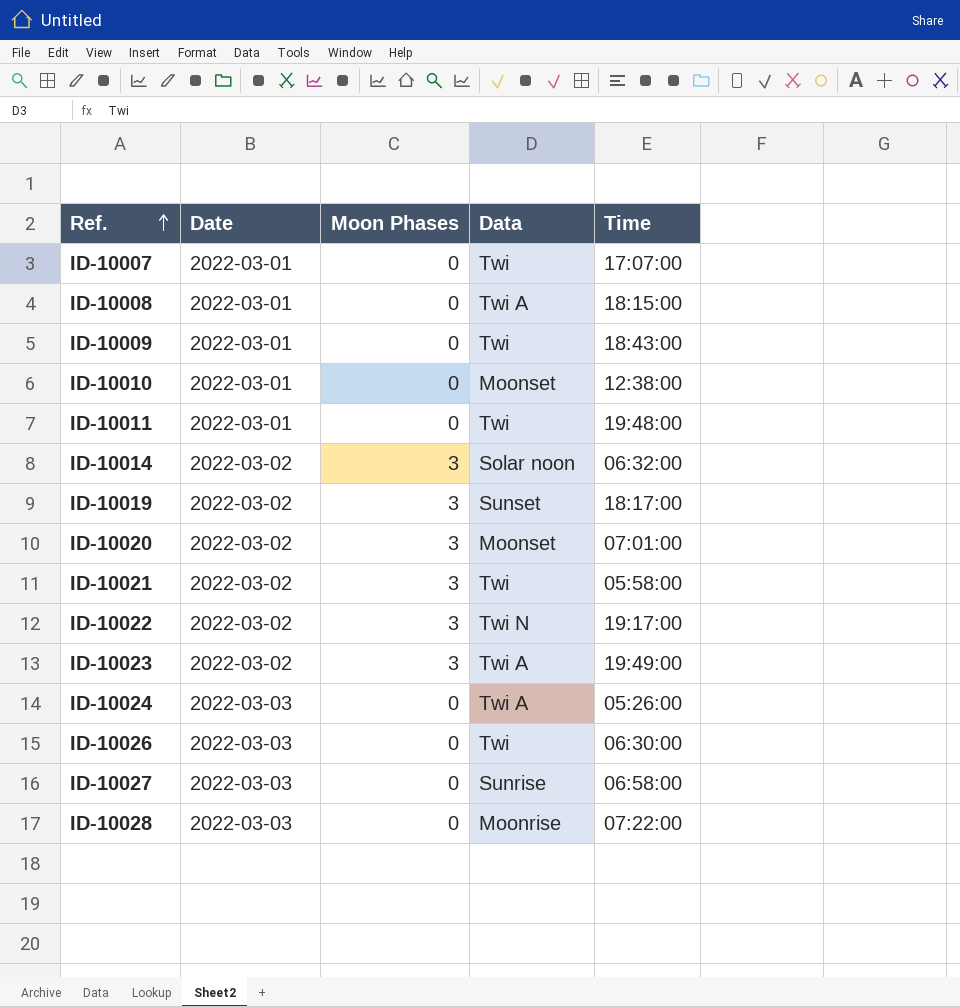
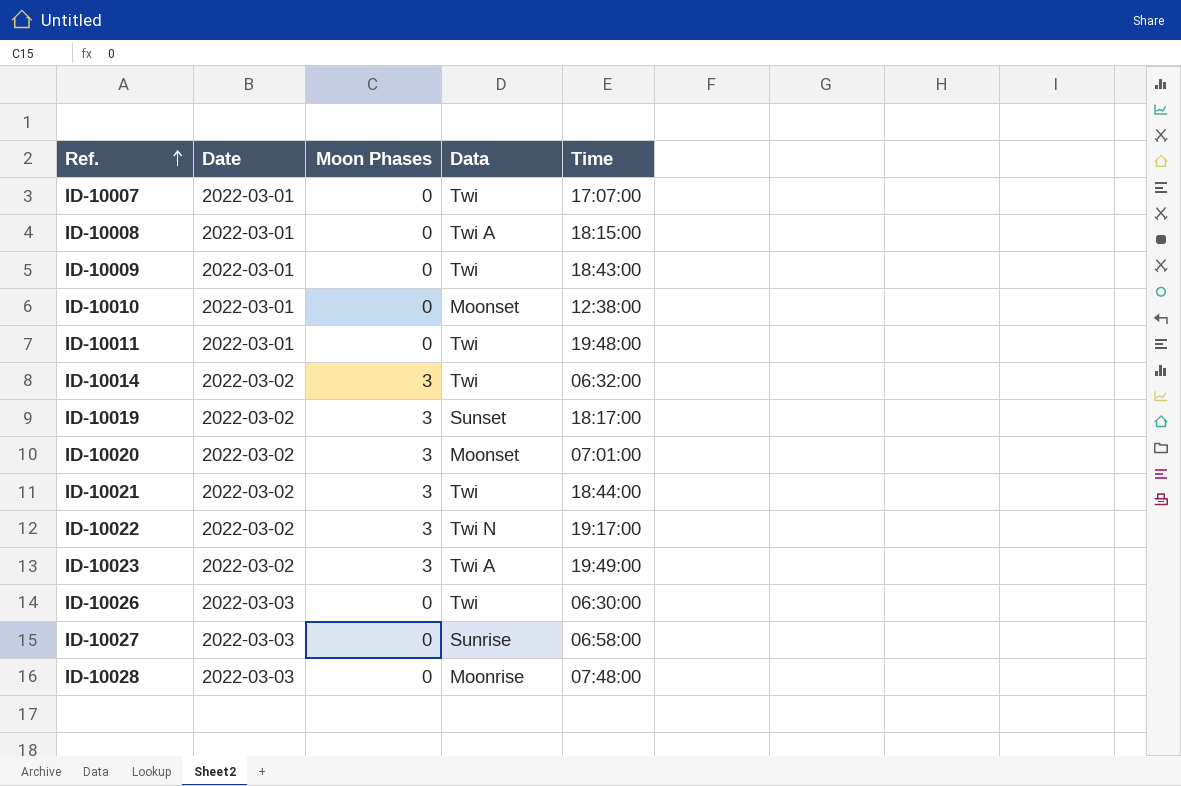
row ID-10024: 2022-03-03 | 0 | Twi A | 05:26:00 -> none
ID-10014 | Data: Solar noon -> Twi
ID-10021 | Time: 05:58:00 -> 18:44:00
ID-10028 | Time: 07:22:00 -> 07:48:00

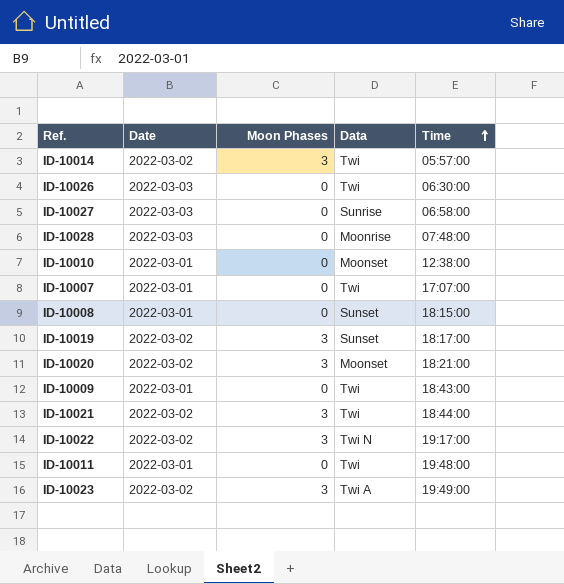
row order: Ref. ascending -> Time ascending
ID-10014 | Time: 06:32:00 -> 05:57:00
ID-10008 | Data: Twi A -> Sunset
ID-10020 | Time: 07:01:00 -> 18:21:00

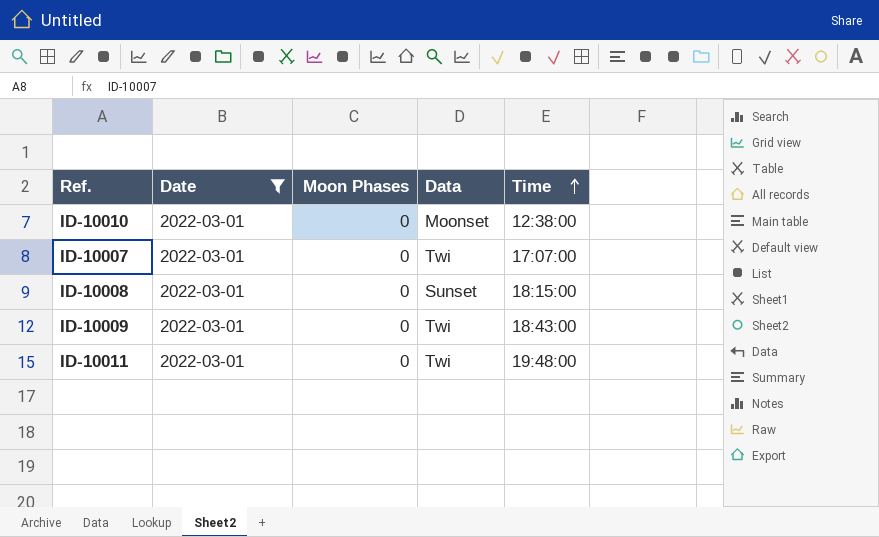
filter: none -> Date = 2022-03-01

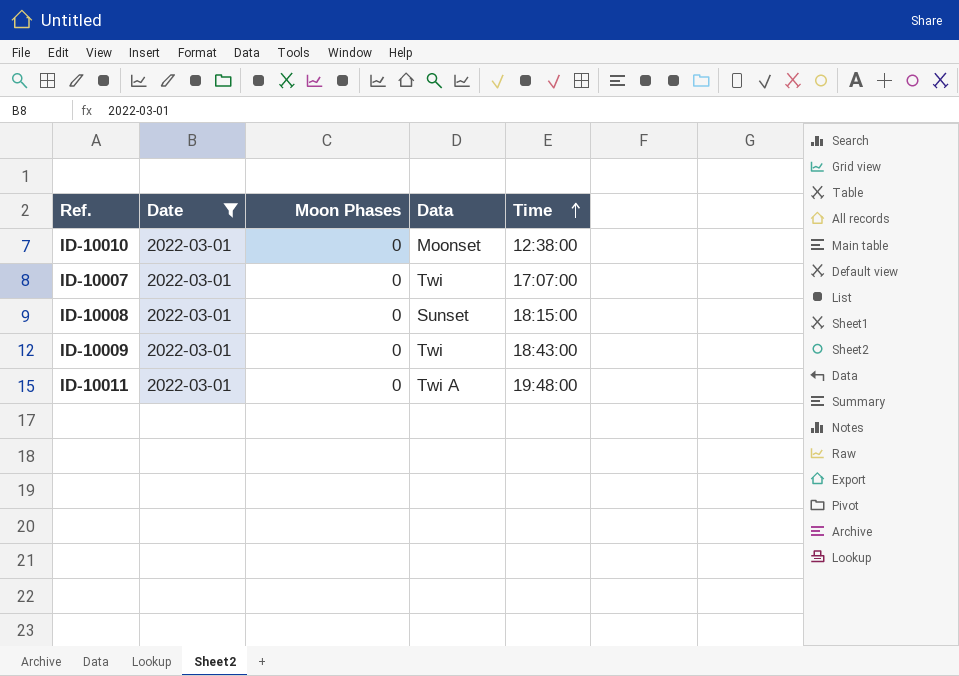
ID-10011 | Data: Twi -> Twi A

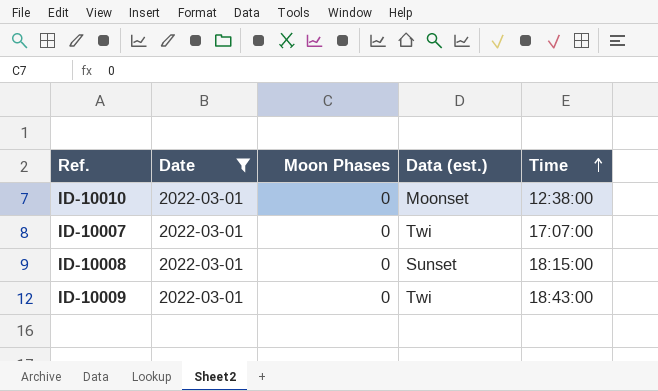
column name: Data -> Data (est.)
row ID-10011: 2022-03-01 | 0 | Twi A | 19:48:00 -> none

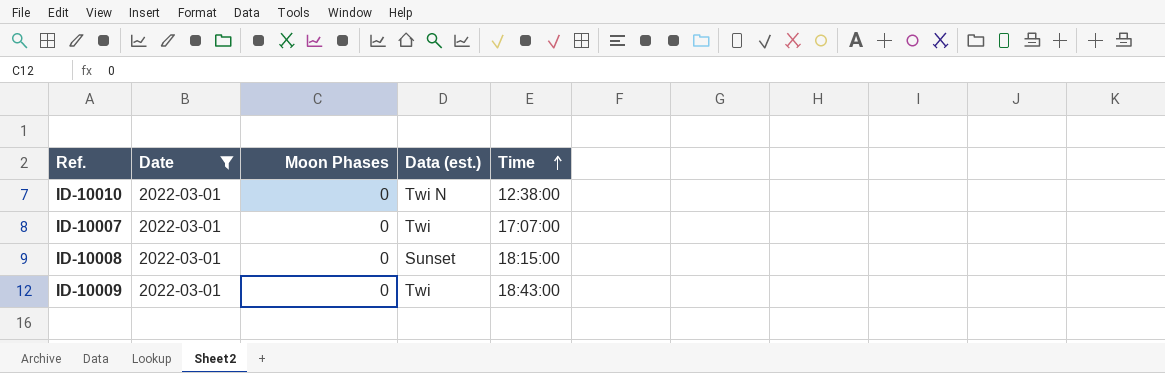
ID-10010 | Data (est.): Moonset -> Twi N

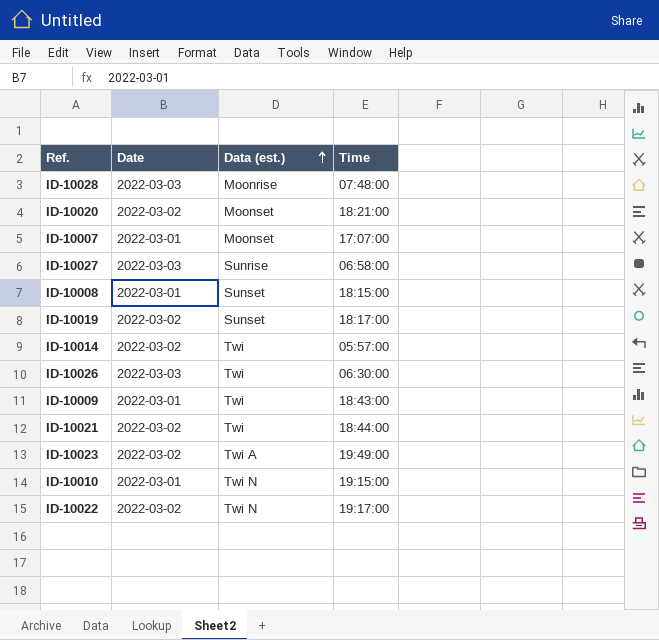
filter: Date = 2022-03-01 -> none
row order: Time ascending -> Data (est.) ascending
column Moon Phases | position: 3 -> none
ID-10007 | Data (est.): Twi -> Moonset
ID-10010 | Time: 12:38:00 -> 19:15:00

